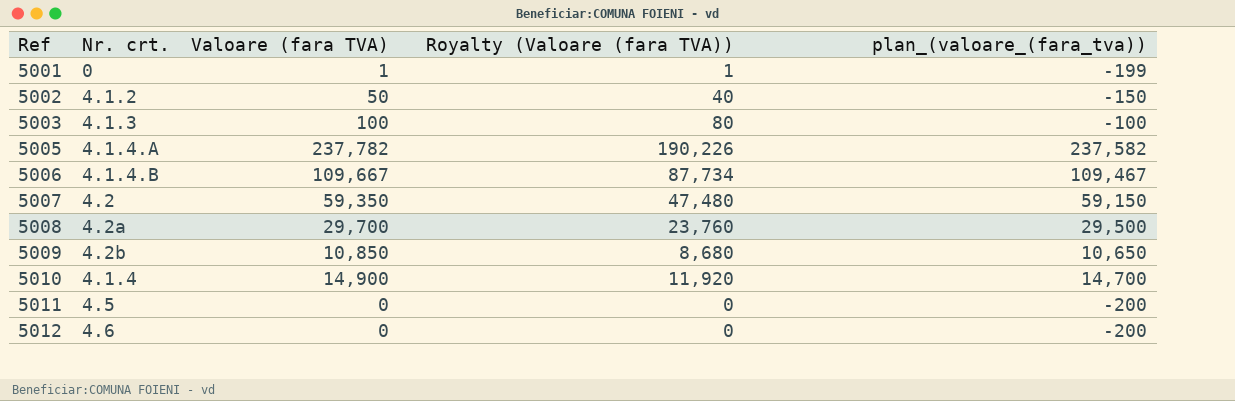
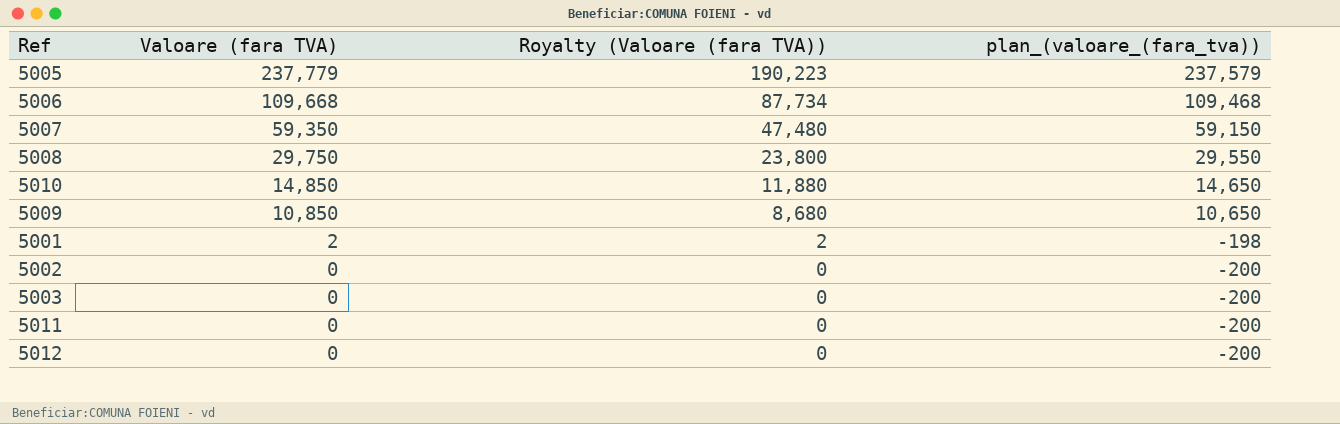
row order: Ref ascending -> Valoare (fara TVA) descending
column Nr. crt. | position: 2 -> none
5005 | Valoare (fara TVA): 237,782 -> 237,779
5005 | Royalty (Valoare (fara TVA)): 190,226 -> 190,223
5005 | plan_(valoare_(fara_tva)): 237,582 -> 237,579
5006 | Valoare (fara TVA): 109,667 -> 109,668
5006 | plan_(valoare_(fara_tva)): 109,467 -> 109,468
5008 | Valoare (fara TVA): 29,700 -> 29,750
5008 | Royalty (Valoare (fara TVA)): 23,760 -> 23,800
5008 | plan_(valoare_(fara_tva)): 29,500 -> 29,550
5010 | Valoare (fara TVA): 14,900 -> 14,850
5010 | Royalty (Valoare (fara TVA)): 11,920 -> 11,880
5010 | plan_(valoare_(fara_tva)): 14,700 -> 14,650
5001 | Valoare (fara TVA): 1 -> 2
5001 | Royalty (Valoare (fara TVA)): 1 -> 2
5001 | plan_(valoare_(fara_tva)): -199 -> -198
5002 | Valoare (fara TVA): 50 -> 0
5002 | Royalty (Valoare (fara TVA)): 40 -> 0
5002 | plan_(valoare_(fara_tva)): -150 -> -200
5003 | Valoare (fara TVA): 100 -> 0
5003 | Royalty (Valoare (fara TVA)): 80 -> 0
5003 | plan_(valoare_(fara_tva)): -100 -> -200

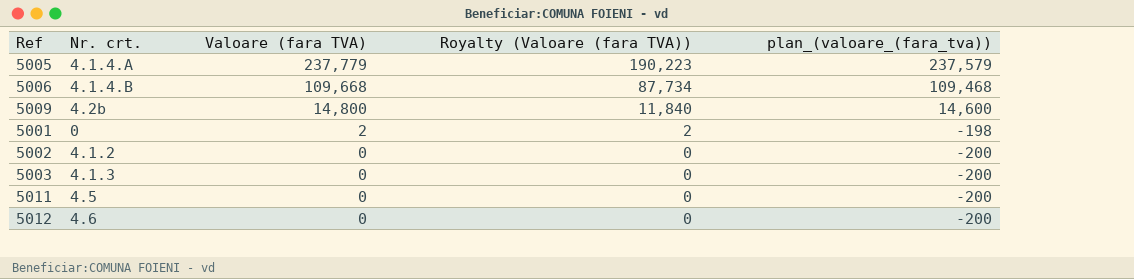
column Nr. crt. | position: none -> 2
row 5007: 59,350 | 47,480 | 59,150 -> none
row 5008: 29,750 | 23,800 | 29,550 -> none
row 5010: 14,850 | 11,880 | 14,650 -> none
5009 | Valoare (fara TVA): 10,850 -> 14,800
5009 | Royalty (Valoare (fara TVA)): 8,680 -> 11,840
5009 | plan_(valoare_(fara_tva)): 10,650 -> 14,600

